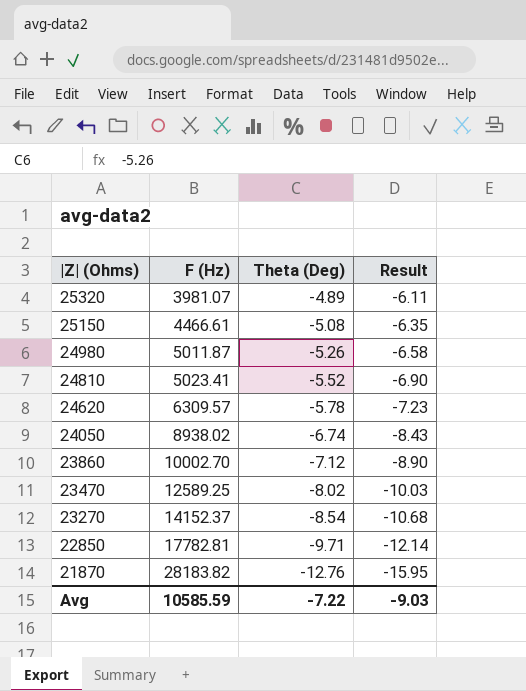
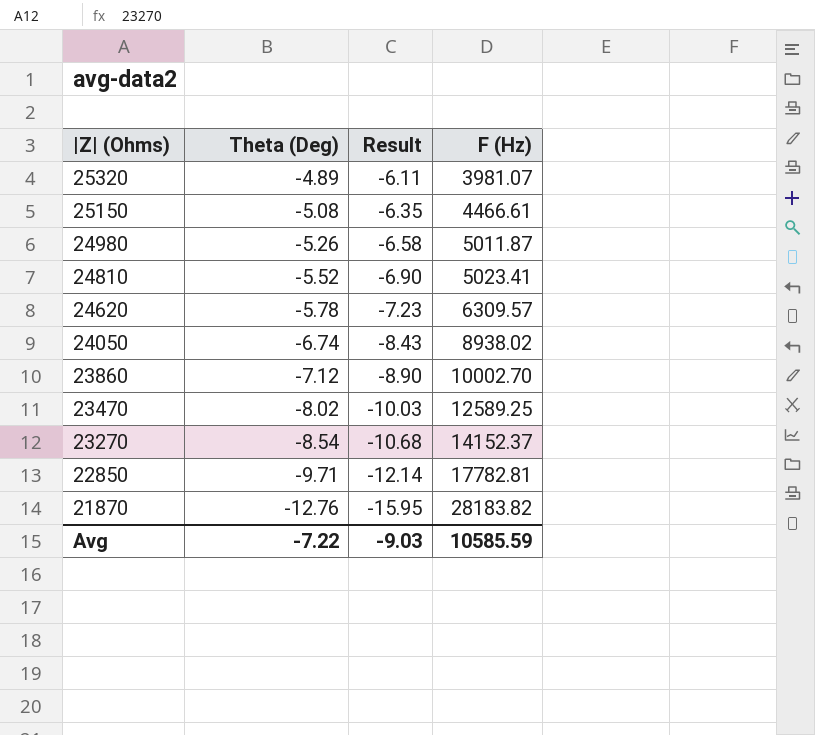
column F (Hz) | position: 2 -> 4

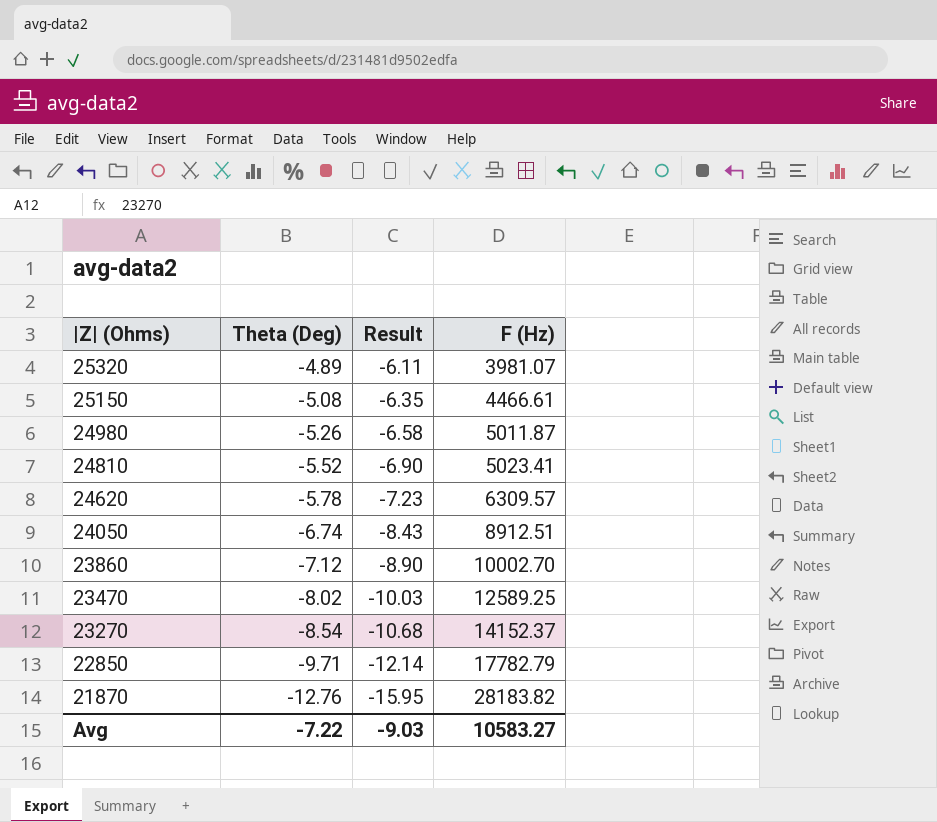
24050 | F (Hz): 8938.02 -> 8912.51
22850 | F (Hz): 17782.81 -> 17782.79
Avg | F (Hz): 10585.59 -> 10583.27

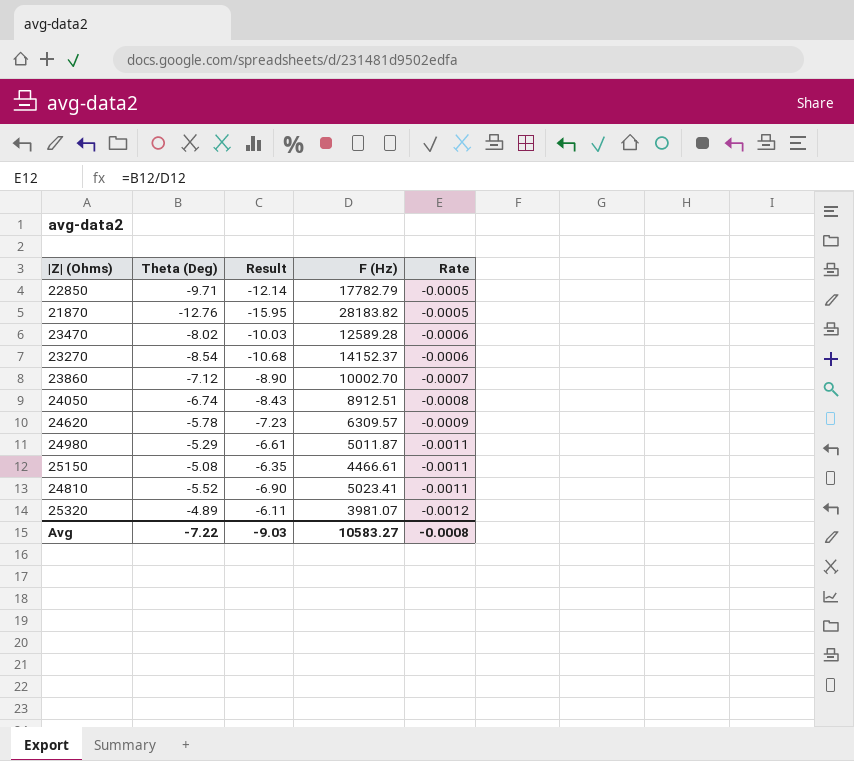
row order: |Z| (Ohms) descending -> Rate descending
column Rate | formula: none -> [Theta (Deg)] / [F (Hz)]
23470 | F (Hz): 12589.25 -> 12589.28
24980 | Theta (Deg): -5.26 -> -5.29
24980 | Result: -6.58 -> -6.61

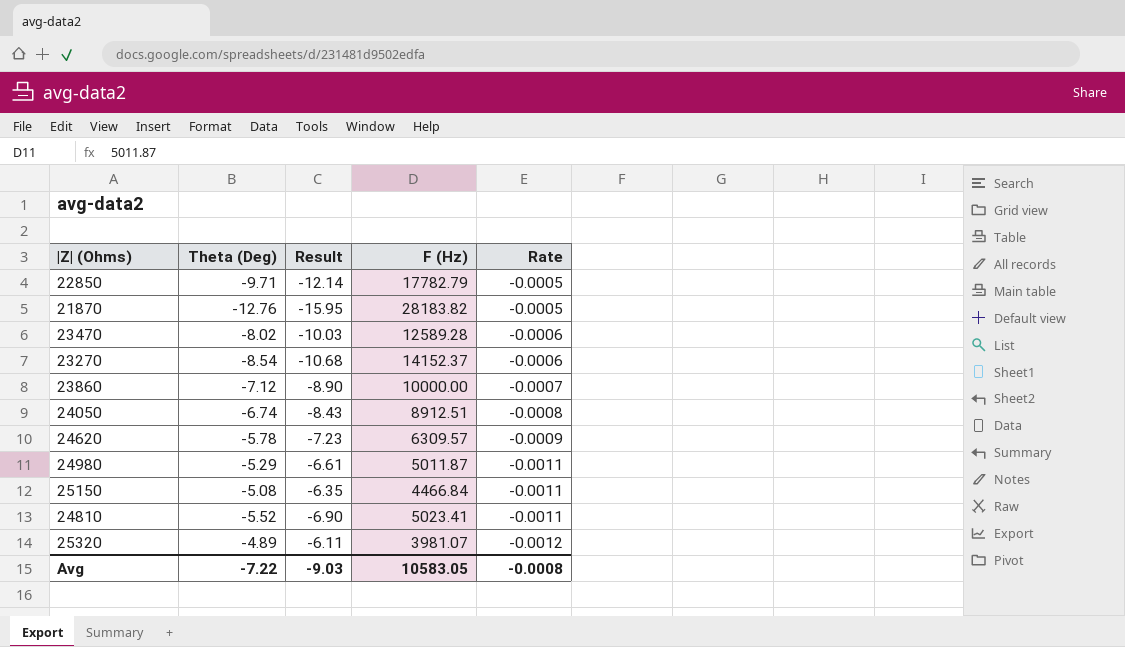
23860 | F (Hz): 10002.70 -> 10000.00
25150 | F (Hz): 4466.61 -> 4466.84
Avg | F (Hz): 10583.27 -> 10583.05

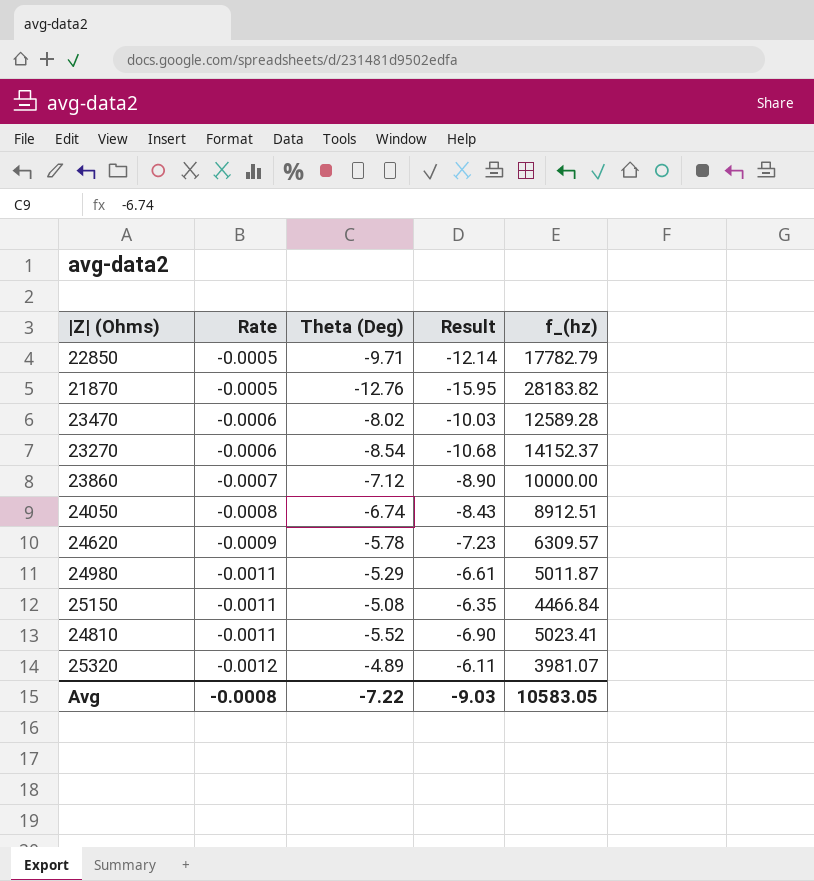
column Rate | position: 5 -> 2
column name: F (Hz) -> f_(hz)

